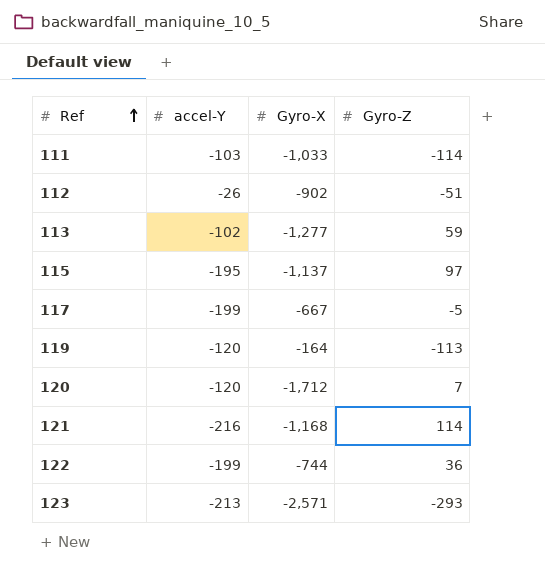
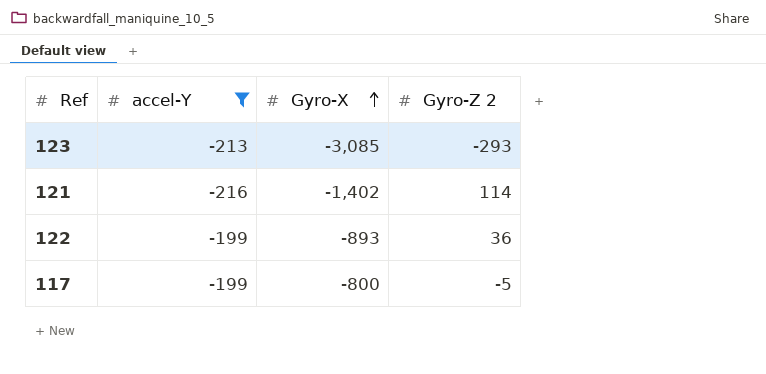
filter: none -> accel-Y <= -199
row order: Ref ascending -> Gyro-X ascending
column name: Gyro-Z -> Gyro-Z 2
123 | Gyro-X: -2,571 -> -3,085
121 | Gyro-X: -1,168 -> -1,402
122 | Gyro-X: -744 -> -893
117 | Gyro-X: -667 -> -800

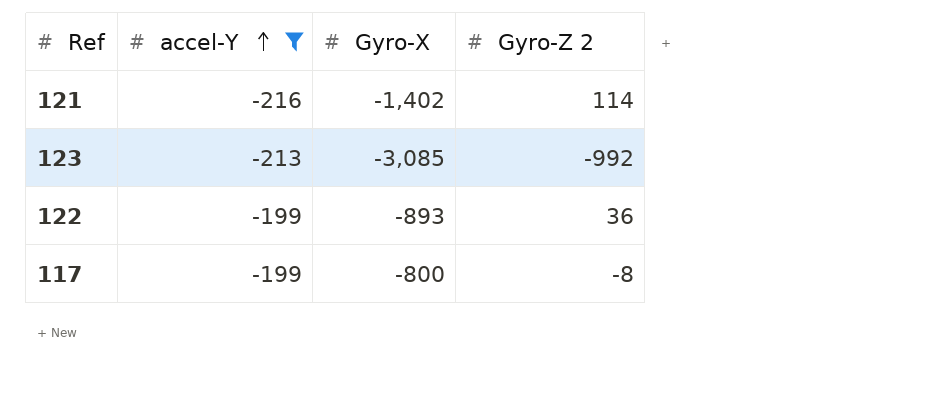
row order: Gyro-X ascending -> accel-Y ascending
123 | Gyro-Z 2: -293 -> -992
117 | Gyro-Z 2: -5 -> -8

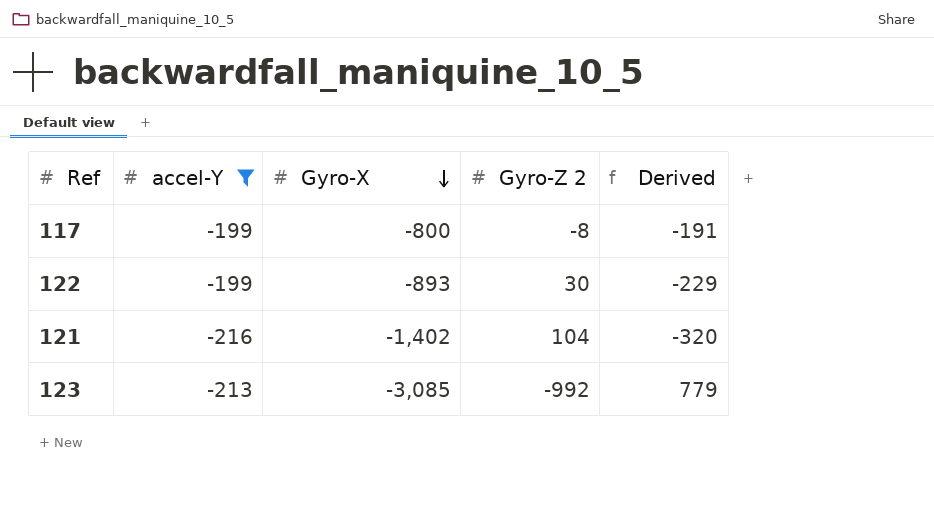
row order: accel-Y ascending -> Gyro-X descending
column Derived | formula: none -> [accel-Y] - [Gyro-Z 2]
122 | Gyro-Z 2: 36 -> 30
121 | Gyro-Z 2: 114 -> 104

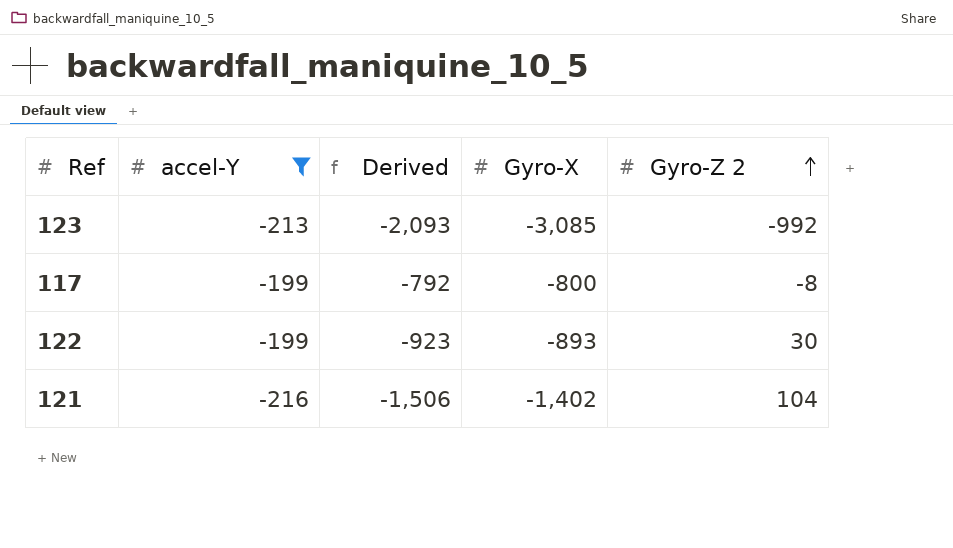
row order: Gyro-X descending -> Gyro-Z 2 ascending
column Derived | formula: [accel-Y] - [Gyro-Z 2] -> [Gyro-X] - [Gyro-Z 2]
column Derived | position: 5 -> 3

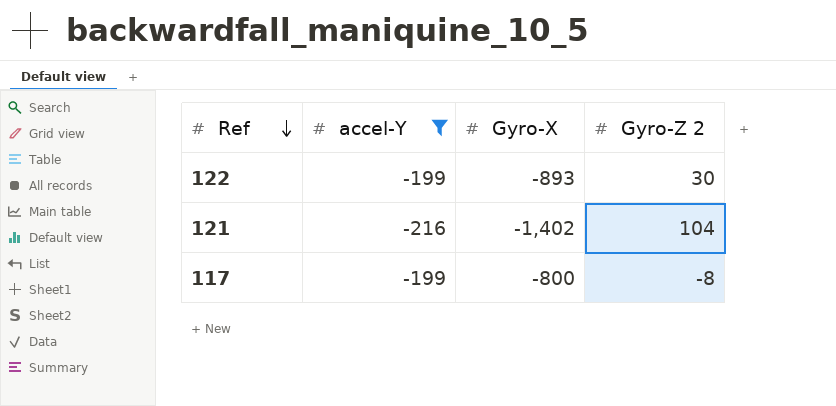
row order: Gyro-Z 2 ascending -> Ref descending
column Derived | formula: [Gyro-X] - [Gyro-Z 2] -> none
row 123: -213 | -2,093 | -3,085 | -992 -> none

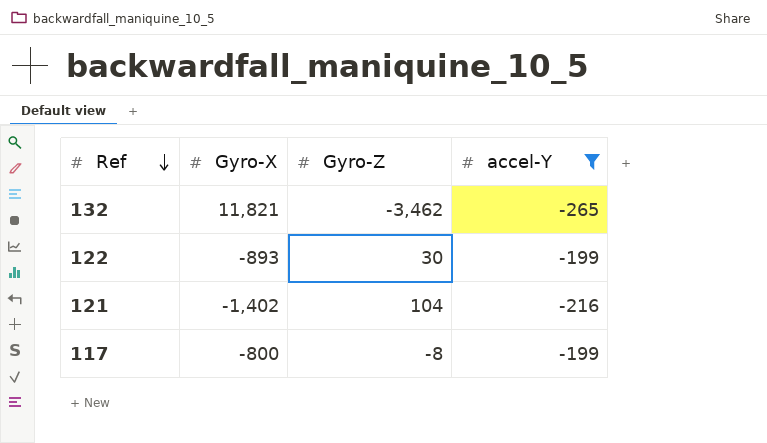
column name: Gyro-Z 2 -> Gyro-Z
column accel-Y | position: 2 -> 4
row 132: none -> 11,821 | -3,462 | -265

